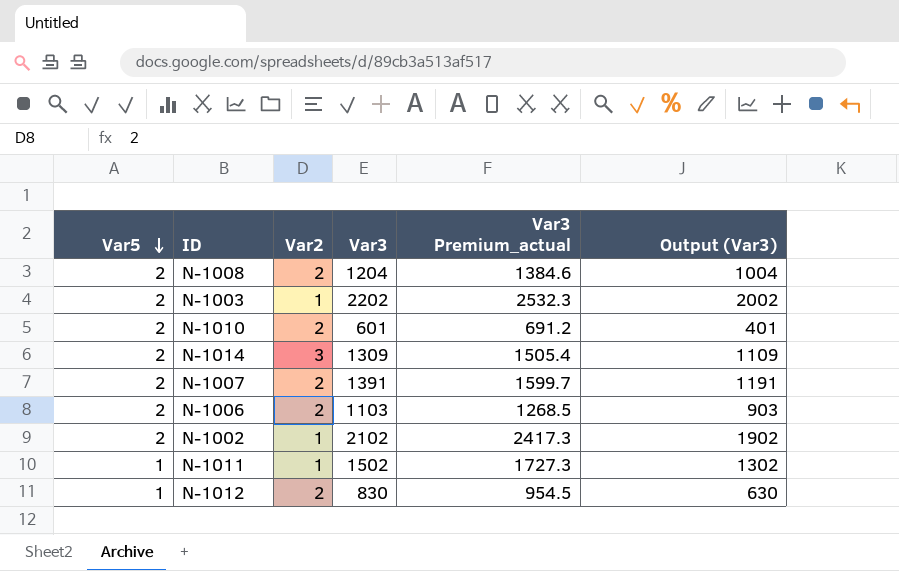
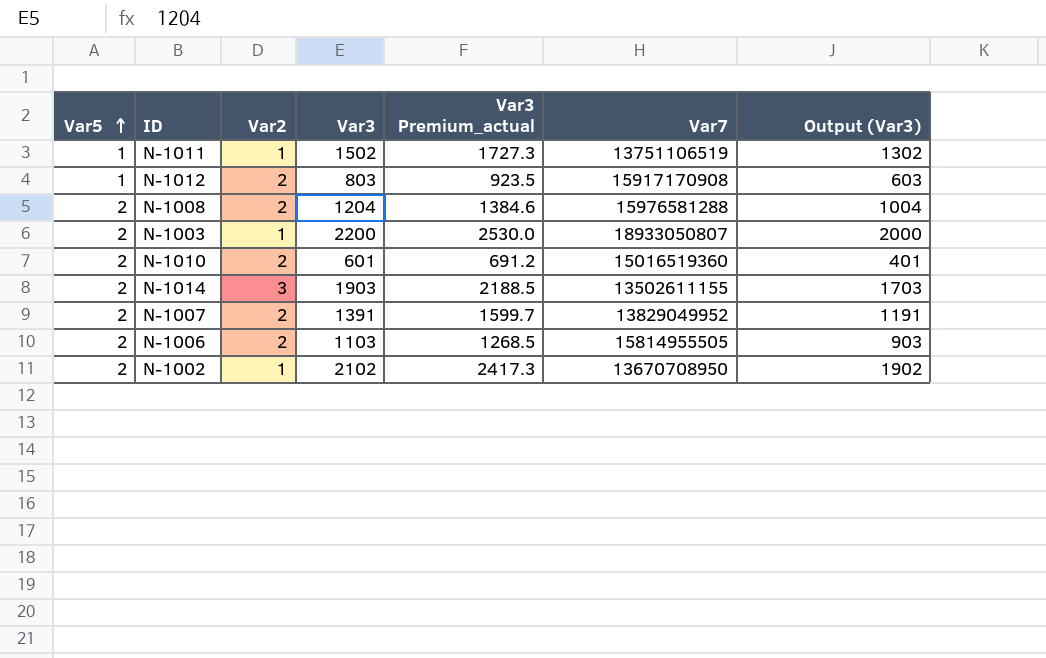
row order: Var5 descending -> Var5 ascending
column Var7 | position: none -> 6
N-1012 | Var3: 830 -> 803
N-1012 | Var3 Premium_actual: 954.5 -> 923.5
N-1012 | Output (Var3): 630 -> 603
N-1003 | Var3: 2202 -> 2200
N-1003 | Var3 Premium_actual: 2532.3 -> 2530.0
N-1003 | Output (Var3): 2002 -> 2000
N-1014 | Var3: 1309 -> 1903
N-1014 | Var3 Premium_actual: 1505.4 -> 2188.5
N-1014 | Output (Var3): 1109 -> 1703

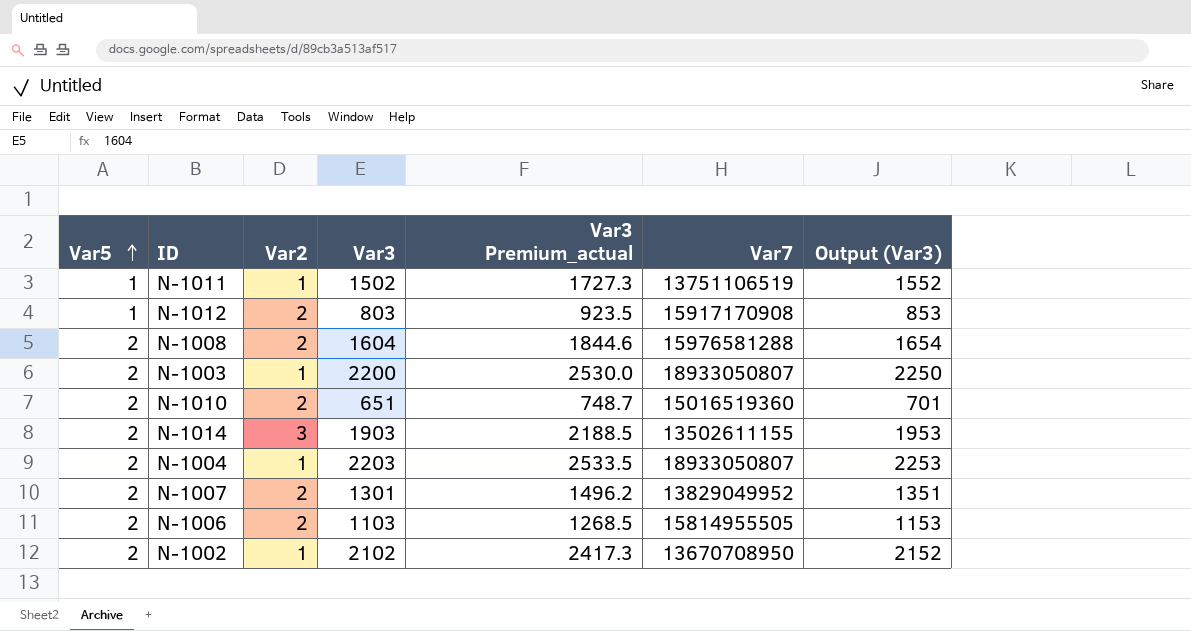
column Output (Var3) | formula: [Var3] - 200 -> [Var3] + 50
N-1008 | Var3: 1204 -> 1604
N-1008 | Var3 Premium_actual: 1384.6 -> 1844.6
N-1010 | Var3: 601 -> 651
N-1010 | Var3 Premium_actual: 691.2 -> 748.7
row N-1004: none -> 2 | 1 | 2203 | 2533.5 | 18933050807 | 2253
N-1007 | Var3: 1391 -> 1301
N-1007 | Var3 Premium_actual: 1599.7 -> 1496.2

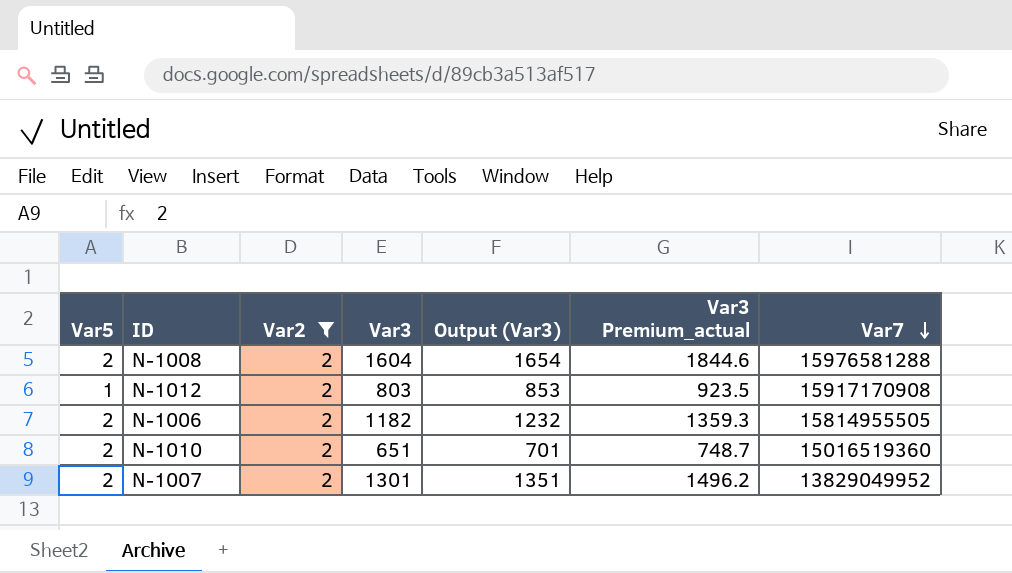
filter: none -> Var2 = 2
row order: Var5 ascending -> Var7 descending
column Output (Var3) | position: 7 -> 5
N-1006 | Var3: 1103 -> 1182
N-1006 | Output (Var3): 1153 -> 1232
N-1006 | Var3 Premium_actual: 1268.5 -> 1359.3

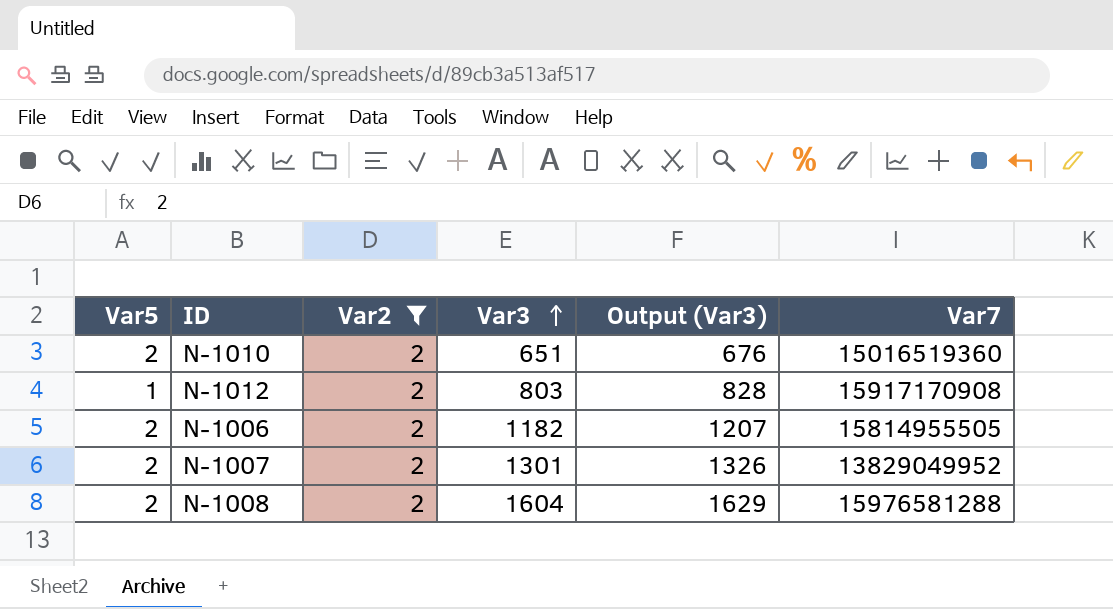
row order: Var7 descending -> Var3 ascending
column Var3 Premium_actual | formula: [Var3] * 1.15 -> none
column Output (Var3) | formula: [Var3] + 50 -> [Var3] + 25

